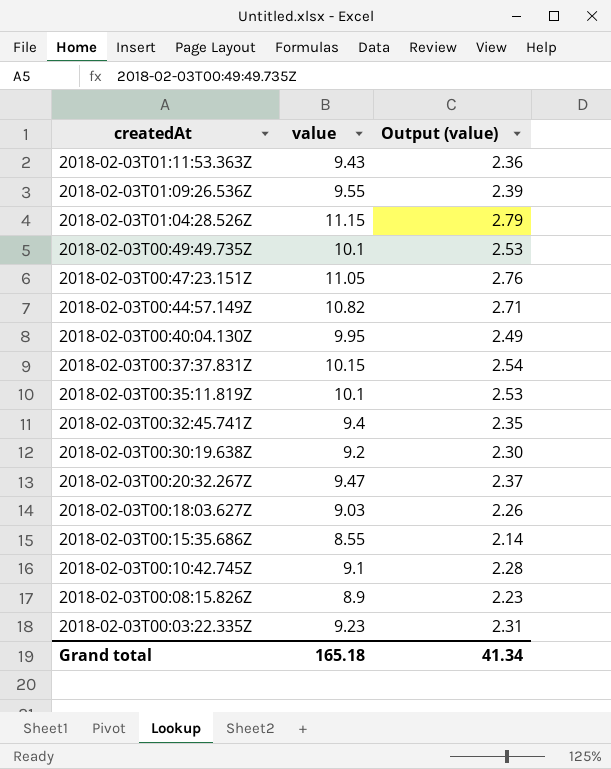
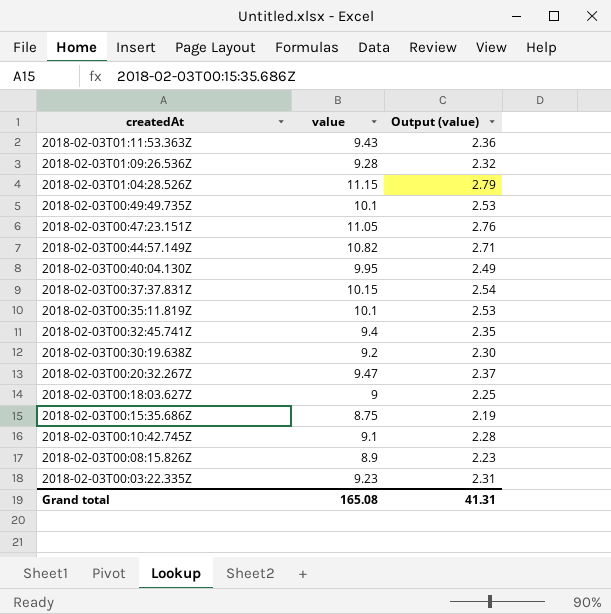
2018-02-03T01:09:26.536Z | value: 9.55 -> 9.28
2018-02-03T01:09:26.536Z | Output (value): 2.39 -> 2.32
2018-02-03T00:18:03.627Z | value: 9.03 -> 9
2018-02-03T00:18:03.627Z | Output (value): 2.26 -> 2.25
2018-02-03T00:15:35.686Z | value: 8.55 -> 8.75
2018-02-03T00:15:35.686Z | Output (value): 2.14 -> 2.19
Grand total | value: 165.18 -> 165.08
Grand total | Output (value): 41.34 -> 41.31

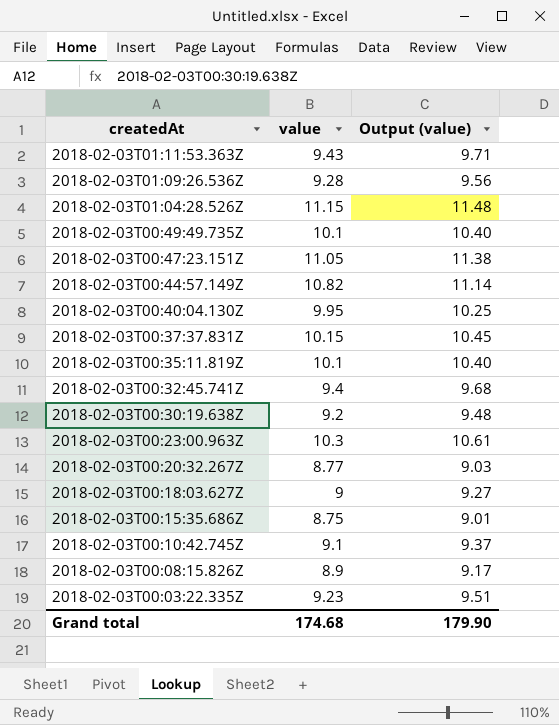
column Output (value) | formula: [value] * 0.25 -> [value] * 1.03
row 2018-02-03T00:23:00.963Z: none -> 10.3 | 10.61
2018-02-03T00:20:32.267Z | value: 9.47 -> 8.77
Grand total | value: 165.08 -> 174.68
Grand total | Output (value): 41.31 -> 179.90

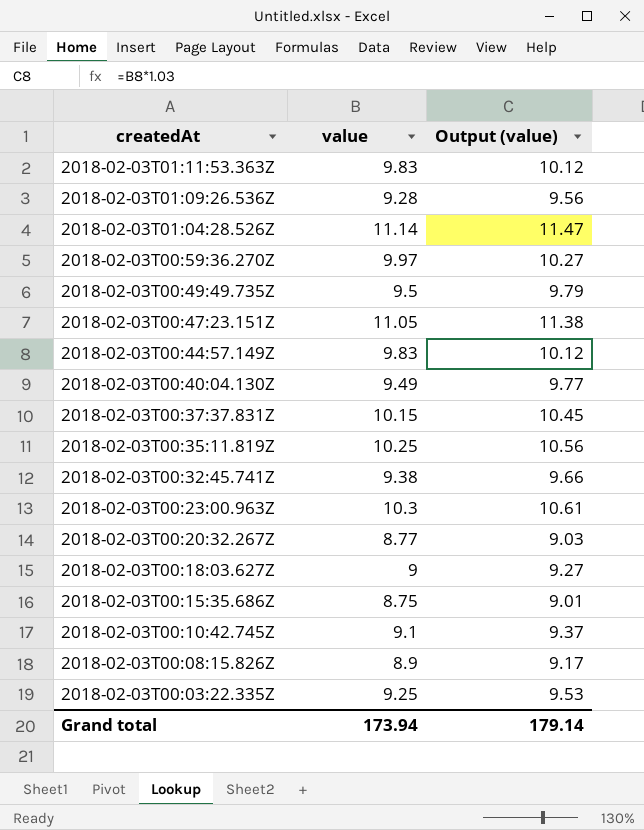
row 2018-02-03T00:30:19.638Z: 9.2 | 9.48 -> none
2018-02-03T01:11:53.363Z | value: 9.43 -> 9.83
2018-02-03T01:11:53.363Z | Output (value): 9.71 -> 10.12
2018-02-03T01:04:28.526Z | value: 11.15 -> 11.14
2018-02-03T01:04:28.526Z | Output (value): 11.48 -> 11.47
row 2018-02-03T00:59:36.270Z: none -> 9.97 | 10.27
2018-02-03T00:49:49.735Z | value: 10.1 -> 9.5
2018-02-03T00:49:49.735Z | Output (value): 10.40 -> 9.79
2018-02-03T00:44:57.149Z | value: 10.82 -> 9.83
2018-02-03T00:44:57.149Z | Output (value): 11.14 -> 10.12
2018-02-03T00:40:04.130Z | value: 9.95 -> 9.49
2018-02-03T00:40:04.130Z | Output (value): 10.25 -> 9.77
2018-02-03T00:35:11.819Z | value: 10.1 -> 10.25
2018-02-03T00:35:11.819Z | Output (value): 10.40 -> 10.56
2018-02-03T00:32:45.741Z | value: 9.4 -> 9.38
2018-02-03T00:32:45.741Z | Output (value): 9.68 -> 9.66
2018-02-03T00:03:22.335Z | value: 9.23 -> 9.25
2018-02-03T00:03:22.335Z | Output (value): 9.51 -> 9.53
Grand total | value: 174.68 -> 173.94
Grand total | Output (value): 179.90 -> 179.14

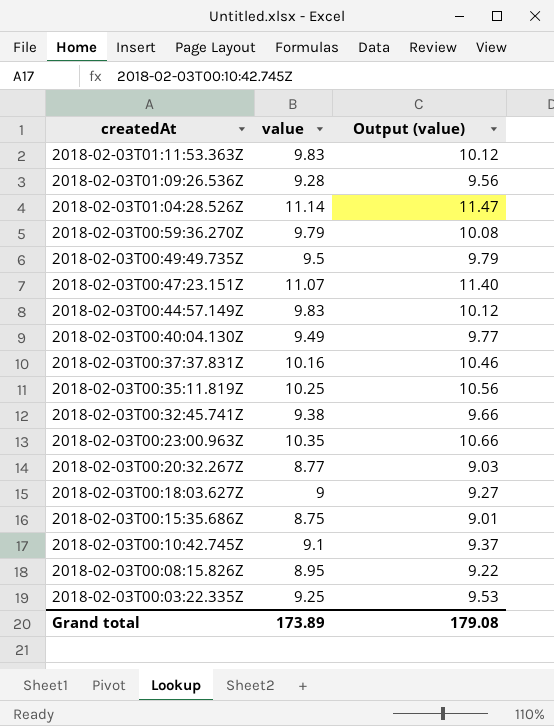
2018-02-03T00:59:36.270Z | value: 9.97 -> 9.79
2018-02-03T00:59:36.270Z | Output (value): 10.27 -> 10.08
2018-02-03T00:47:23.151Z | value: 11.05 -> 11.07
2018-02-03T00:47:23.151Z | Output (value): 11.38 -> 11.40
2018-02-03T00:37:37.831Z | value: 10.15 -> 10.16
2018-02-03T00:37:37.831Z | Output (value): 10.45 -> 10.46
2018-02-03T00:23:00.963Z | value: 10.3 -> 10.35
2018-02-03T00:23:00.963Z | Output (value): 10.61 -> 10.66
2018-02-03T00:08:15.826Z | value: 8.9 -> 8.95
2018-02-03T00:08:15.826Z | Output (value): 9.17 -> 9.22
Grand total | value: 173.94 -> 173.89
Grand total | Output (value): 179.14 -> 179.08

